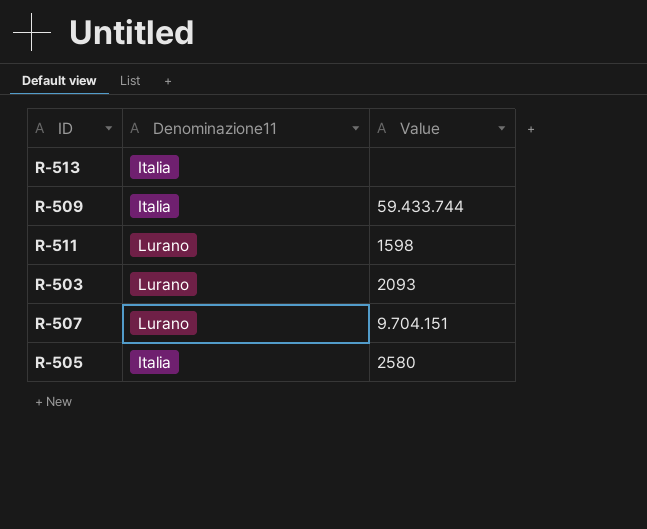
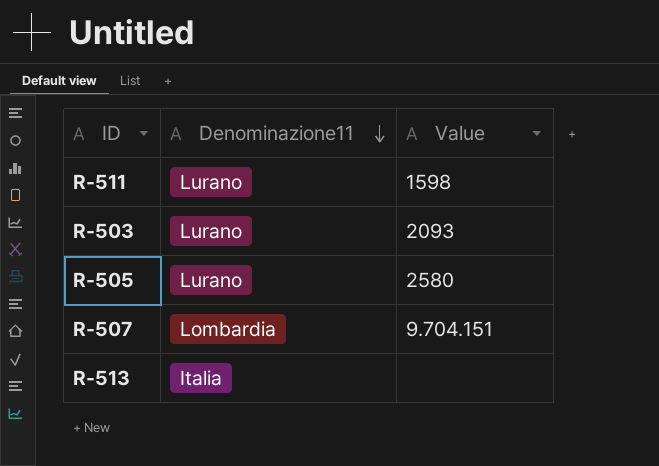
row order: none -> Denominazione11 descending
row R-509: Italia | 59.433.744 -> none
R-505 | Denominazione11: Italia -> Lurano
R-507 | Denominazione11: Lurano -> Lombardia

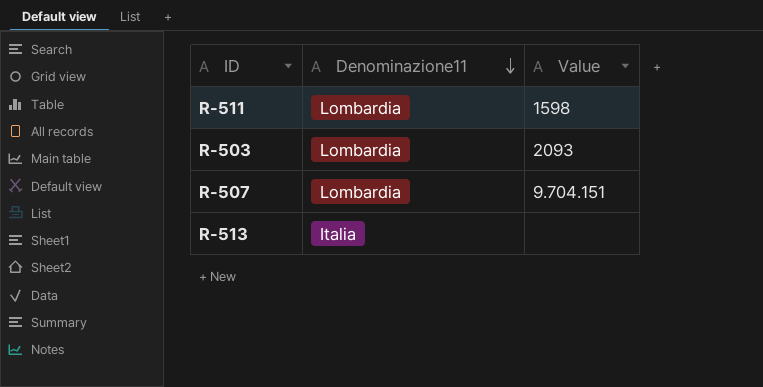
row R-505: Lurano | 2580 -> none
R-511 | Denominazione11: Lurano -> Lombardia
R-503 | Denominazione11: Lurano -> Lombardia

